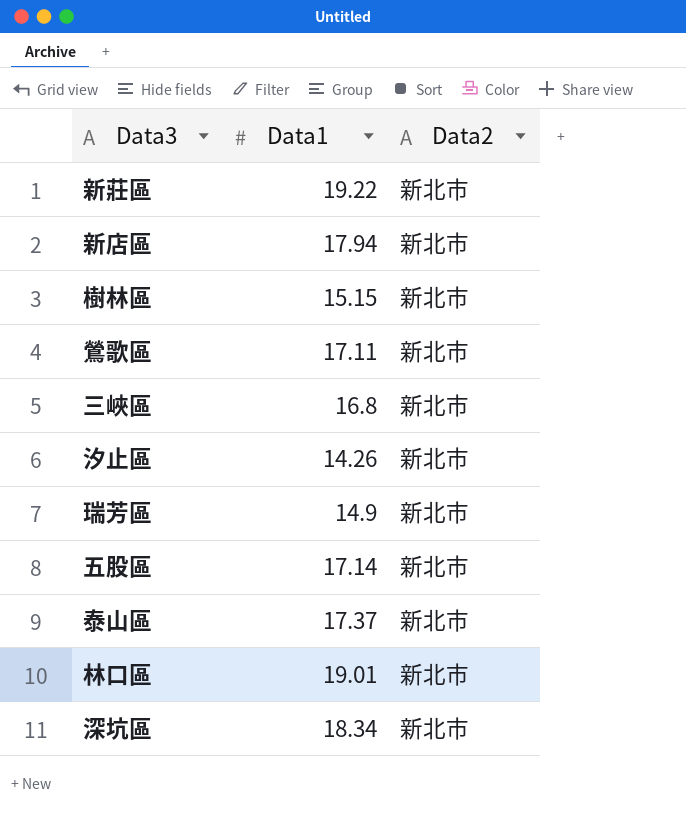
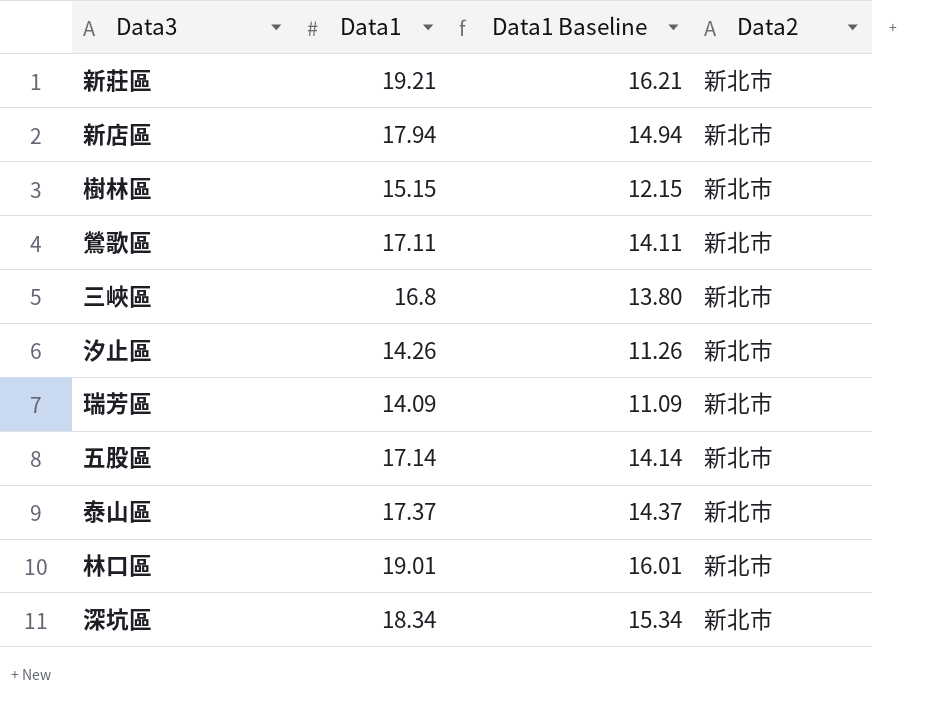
column Data1 Baseline | formula: none -> [Data1] - 3
新莊區 | Data1: 19.22 -> 19.21
瑞芳區 | Data1: 14.9 -> 14.09

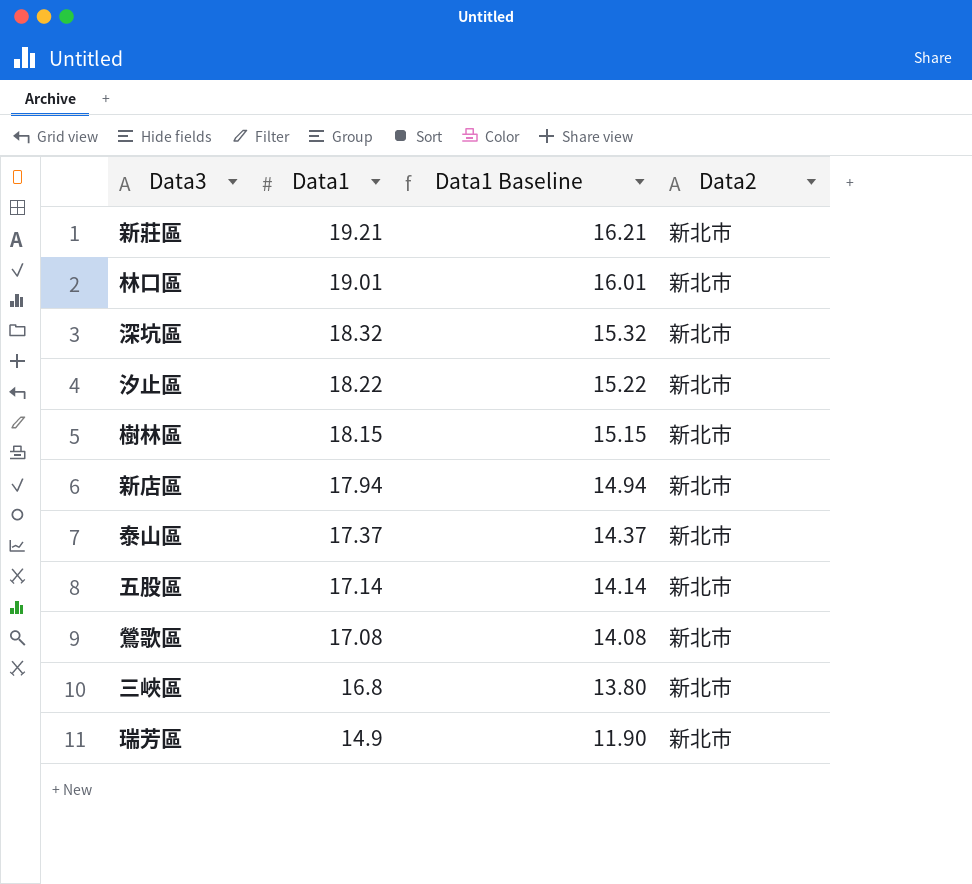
row order: none -> Data1 descending
深坑區 | Data1: 18.34 -> 18.32
深坑區 | Data1 Baseline: 15.34 -> 15.32
汐止區 | Data1: 14.26 -> 18.22
汐止區 | Data1 Baseline: 11.26 -> 15.22
樹林區 | Data1: 15.15 -> 18.15
樹林區 | Data1 Baseline: 12.15 -> 15.15
鶯歌區 | Data1: 17.11 -> 17.08
鶯歌區 | Data1 Baseline: 14.11 -> 14.08
瑞芳區 | Data1: 14.09 -> 14.9
瑞芳區 | Data1 Baseline: 11.09 -> 11.90

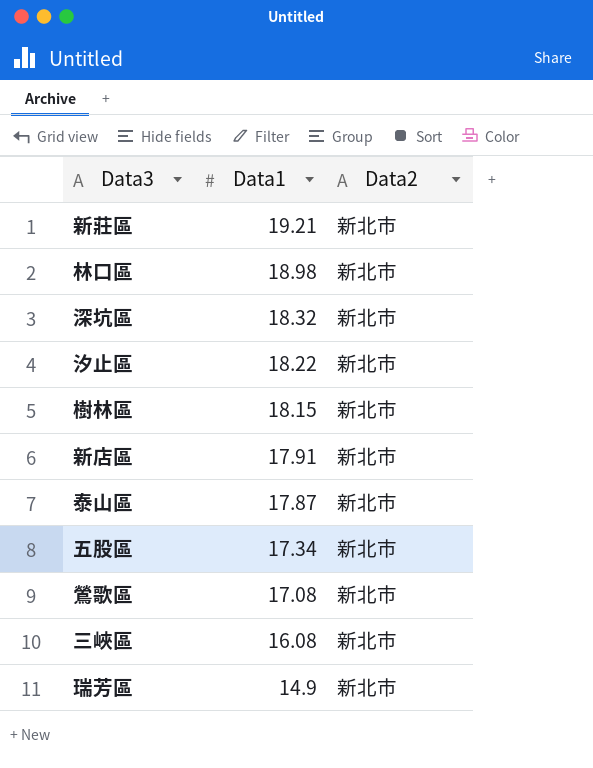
column Data1 Baseline | formula: [Data1] - 3 -> none
林口區 | Data1: 19.01 -> 18.98
新店區 | Data1: 17.94 -> 17.91
泰山區 | Data1: 17.37 -> 17.87
五股區 | Data1: 17.14 -> 17.34
三峽區 | Data1: 16.8 -> 16.08

